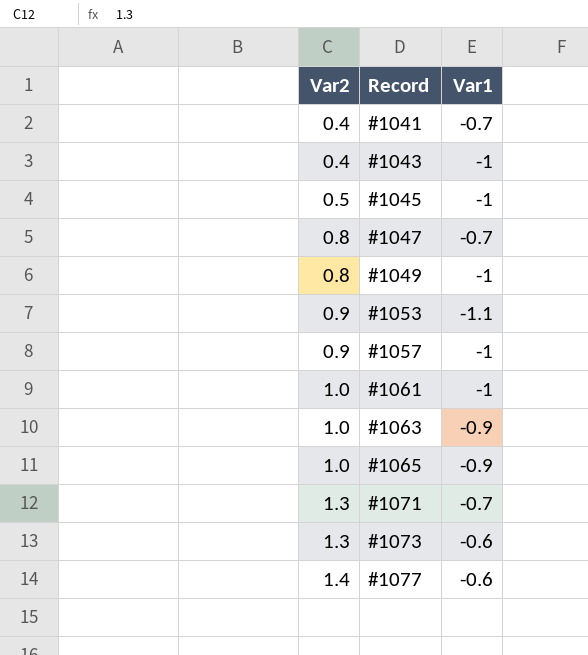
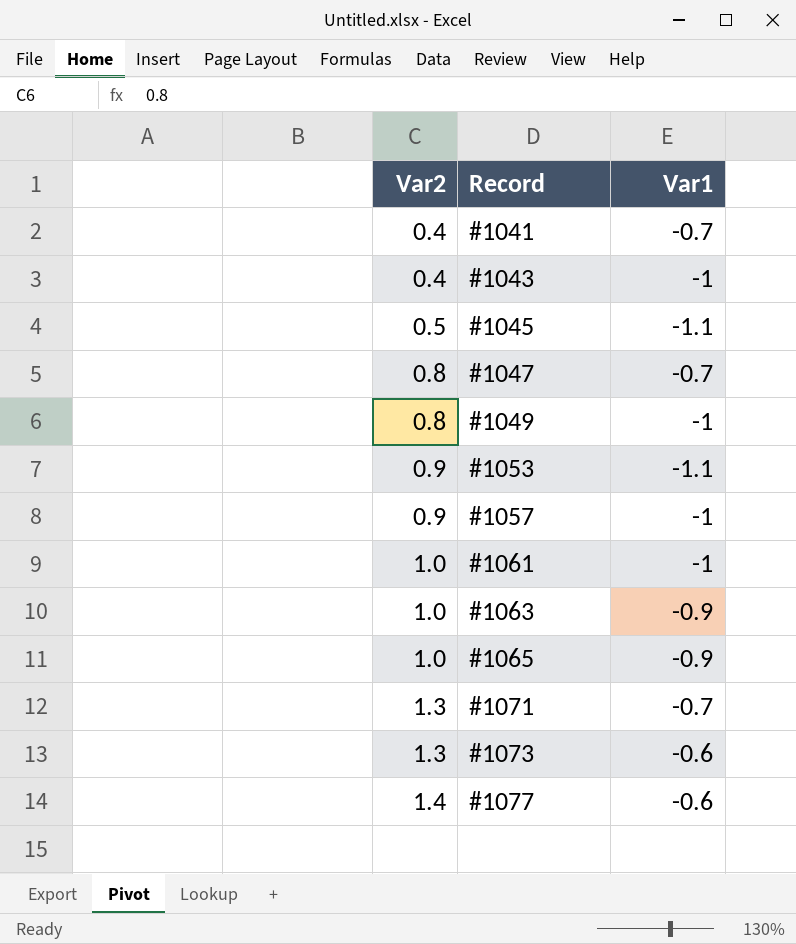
#1045 | Var1: -1 -> -1.1

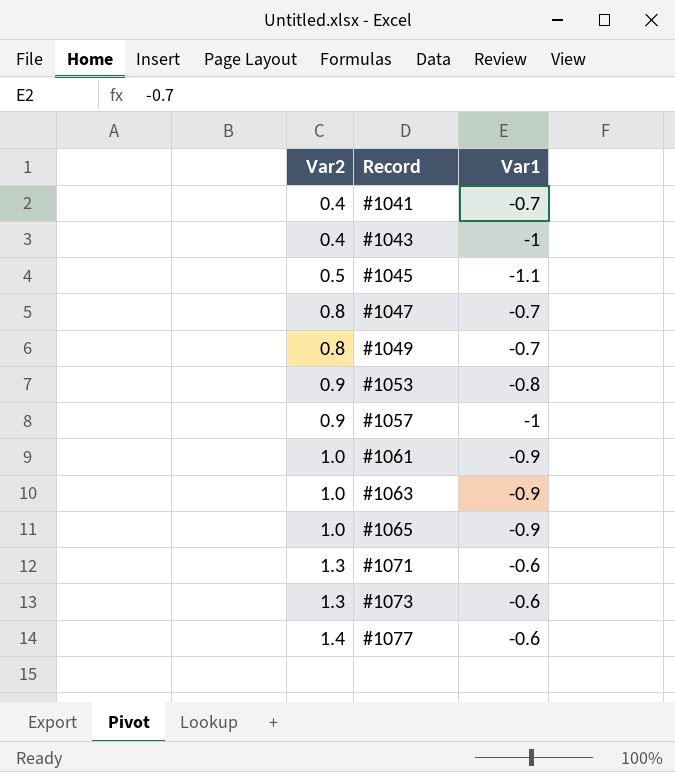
#1049 | Var1: -1 -> -0.7
#1053 | Var1: -1.1 -> -0.8
#1061 | Var1: -1 -> -0.9
#1071 | Var1: -0.7 -> -0.6

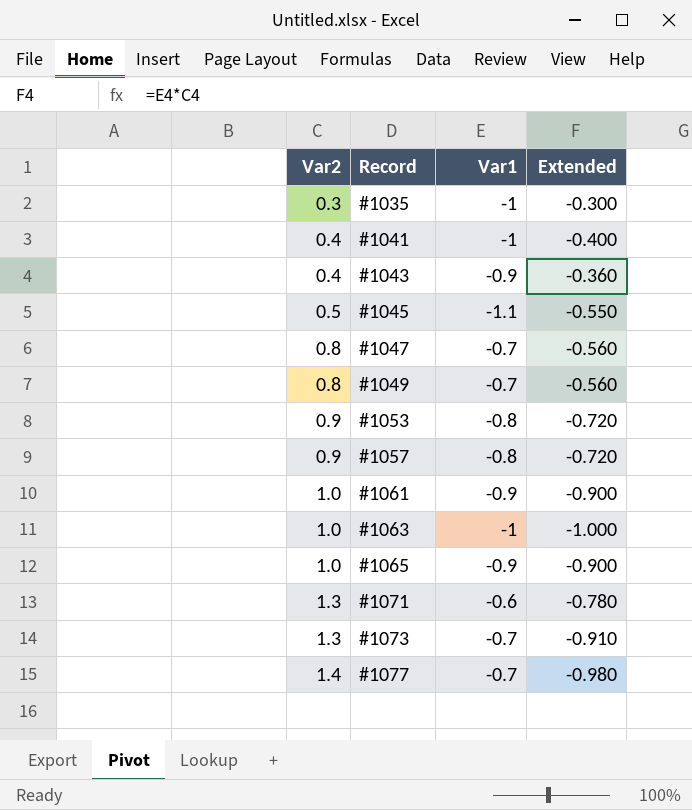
column Extended | formula: none -> [Var2] * [Var1]
row #1035: none -> 0.3 | -1 | -0.300
#1041 | Var1: -0.7 -> -1
#1043 | Var1: -1 -> -0.9
#1057 | Var1: -1 -> -0.8
#1063 | Var1: -0.9 -> -1
#1073 | Var1: -0.6 -> -0.7
#1077 | Var1: -0.6 -> -0.7

